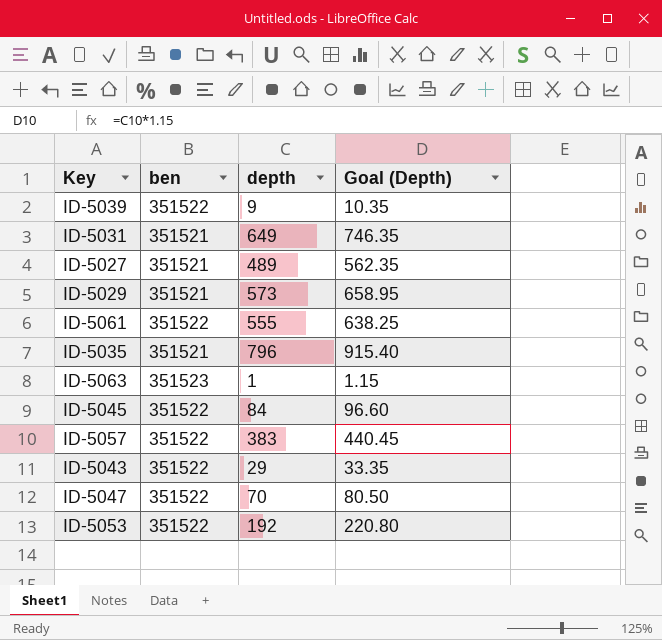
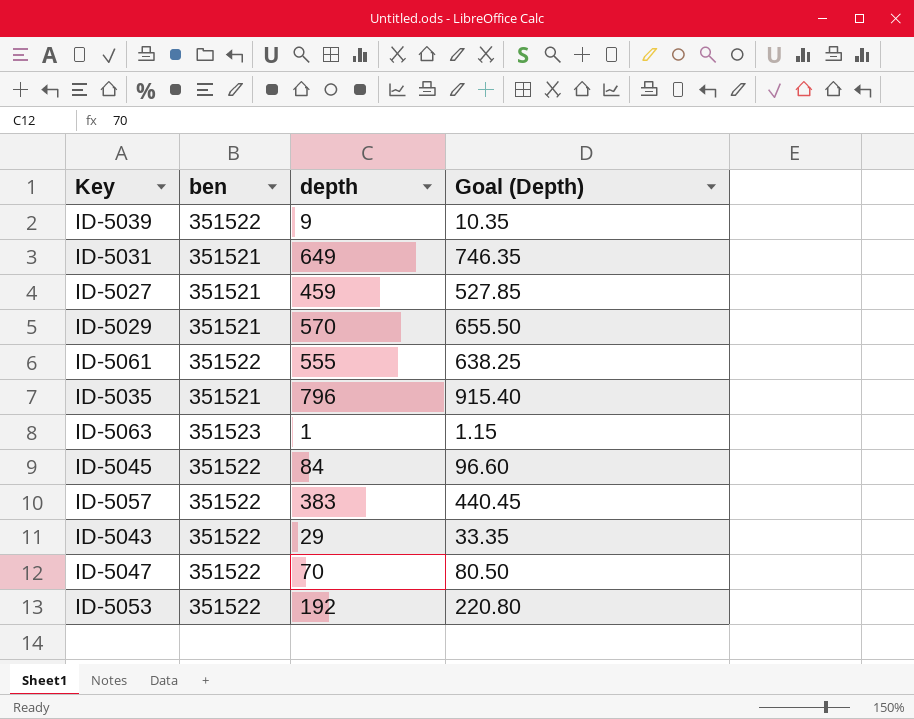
ID-5027 | depth: 489 -> 459
ID-5027 | Goal (Depth): 562.35 -> 527.85
ID-5029 | depth: 573 -> 570
ID-5029 | Goal (Depth): 658.95 -> 655.50

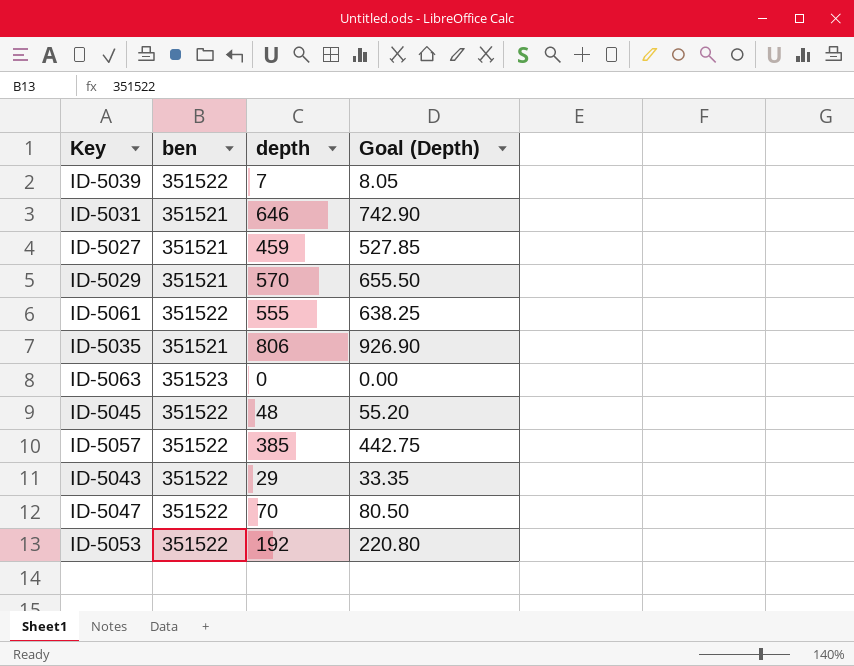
ID-5039 | depth: 9 -> 7
ID-5039 | Goal (Depth): 10.35 -> 8.05
ID-5031 | depth: 649 -> 646
ID-5031 | Goal (Depth): 746.35 -> 742.90
ID-5035 | depth: 796 -> 806
ID-5035 | Goal (Depth): 915.40 -> 926.90
ID-5063 | depth: 1 -> 0
ID-5063 | Goal (Depth): 1.15 -> 0.00
ID-5045 | depth: 84 -> 48
ID-5045 | Goal (Depth): 96.60 -> 55.20
ID-5057 | depth: 383 -> 385
ID-5057 | Goal (Depth): 440.45 -> 442.75

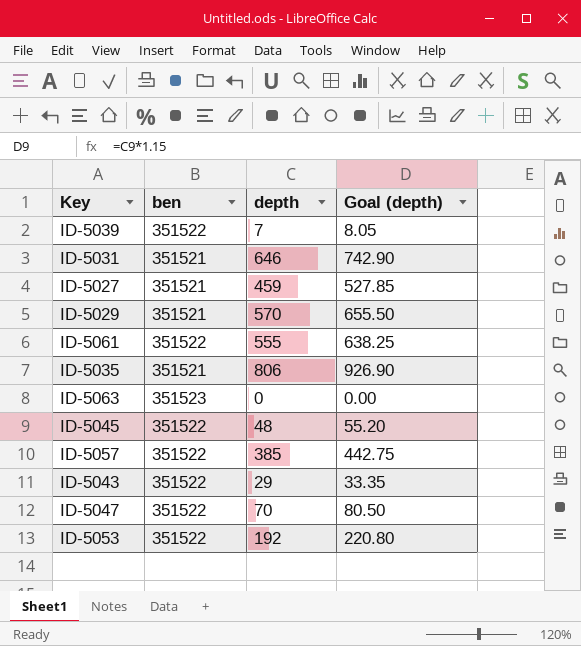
column name: Goal (Depth) -> Goal (depth)

